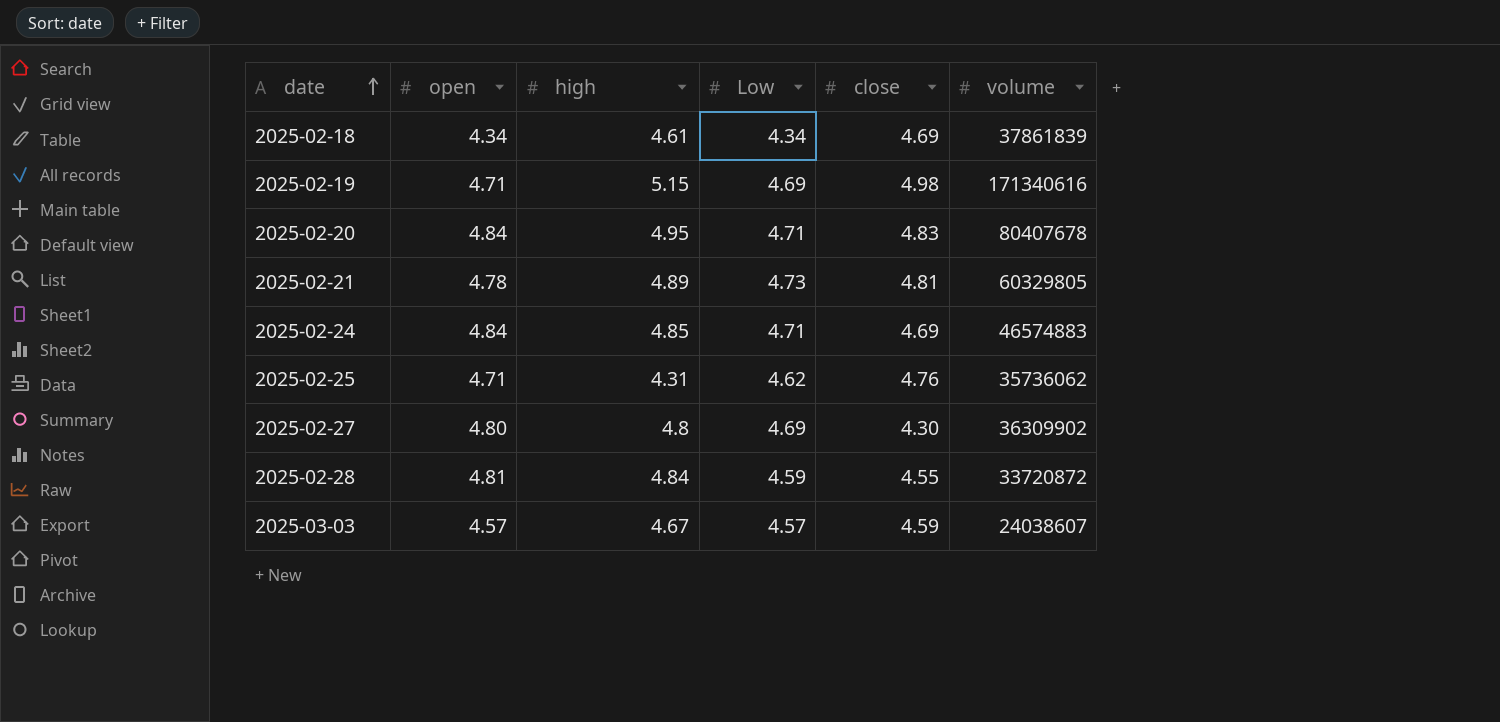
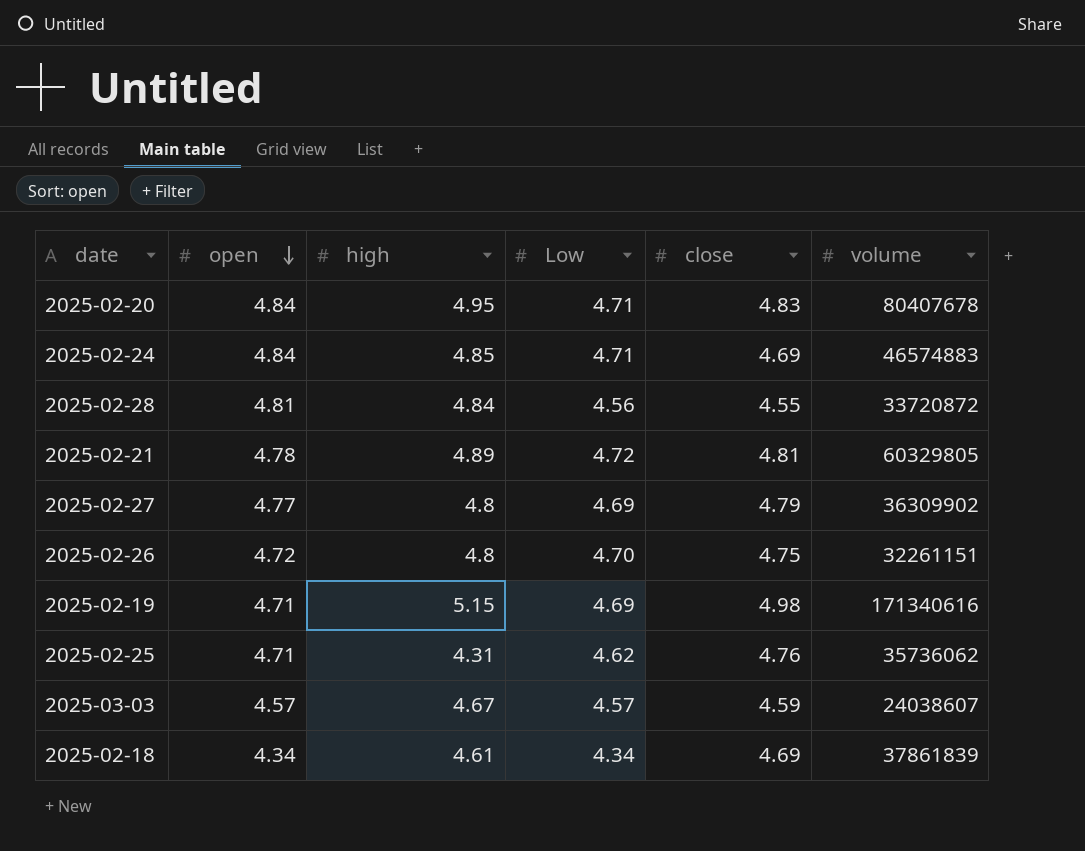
row order: date ascending -> open descending
2025-02-28 | Low: 4.59 -> 4.56
2025-02-21 | Low: 4.73 -> 4.72
2025-02-27 | open: 4.80 -> 4.77
2025-02-27 | close: 4.30 -> 4.79
row 2025-02-26: none -> 4.72 | 4.8 | 4.70 | 4.75 | 32261151

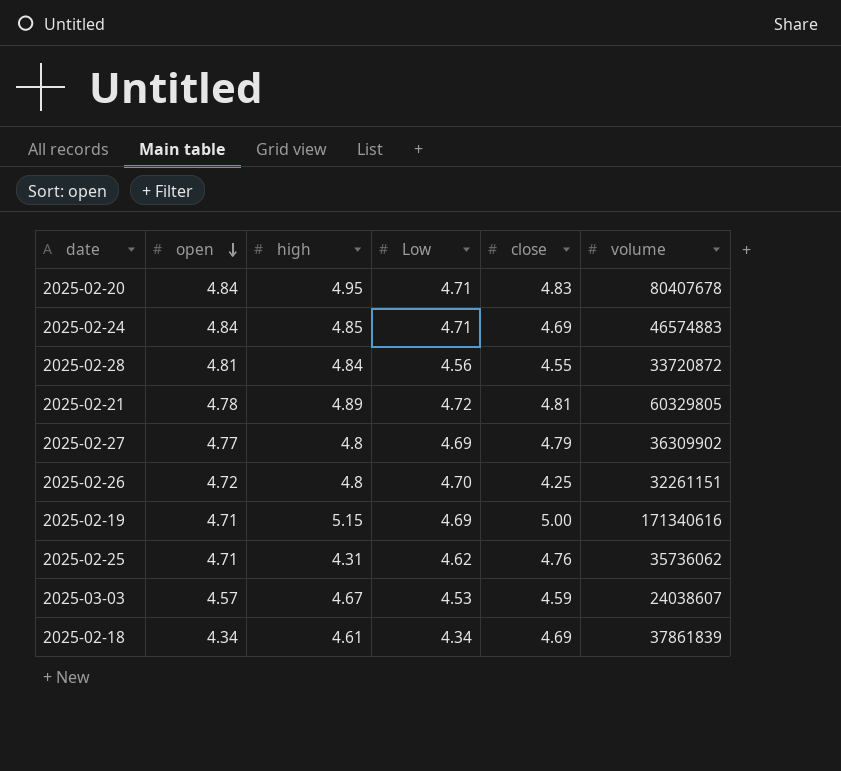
2025-02-26 | close: 4.75 -> 4.25
2025-02-19 | close: 4.98 -> 5.00
2025-03-03 | Low: 4.57 -> 4.53

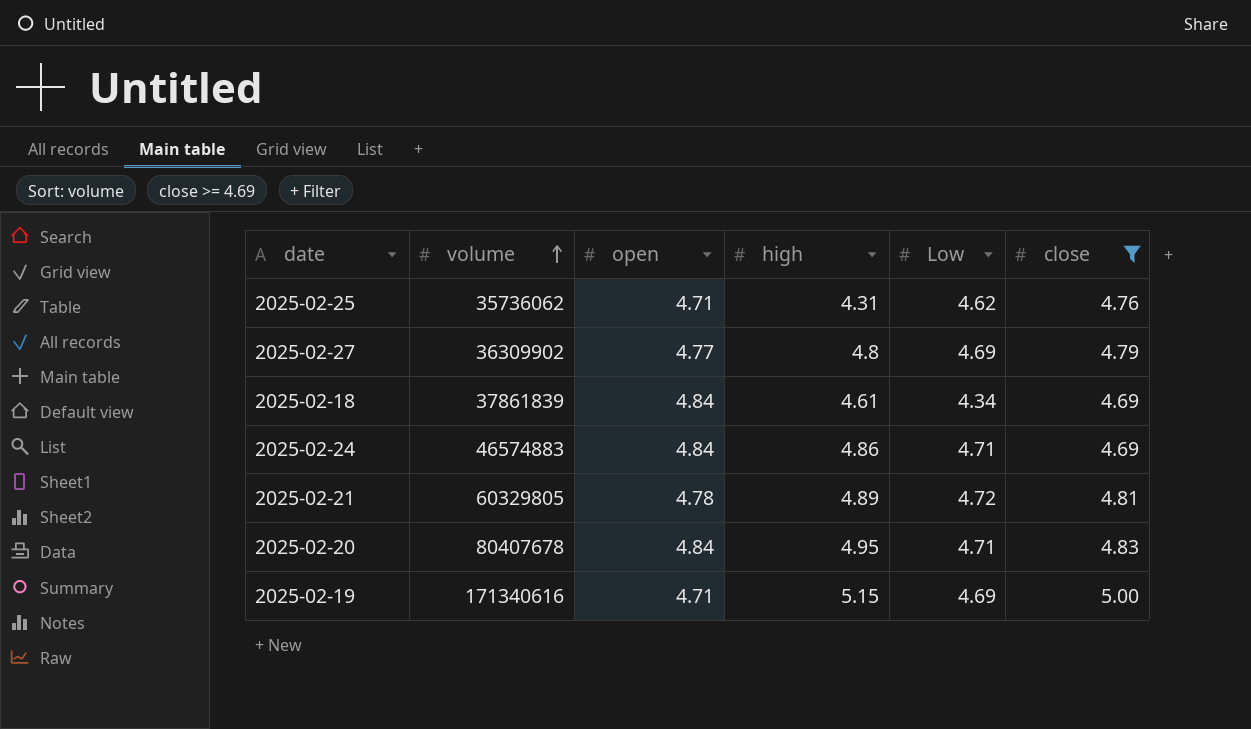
filter: none -> close >= 4.69
row order: open descending -> volume ascending
column volume | position: 6 -> 2
2025-02-18 | open: 4.34 -> 4.84
2025-02-24 | high: 4.85 -> 4.86

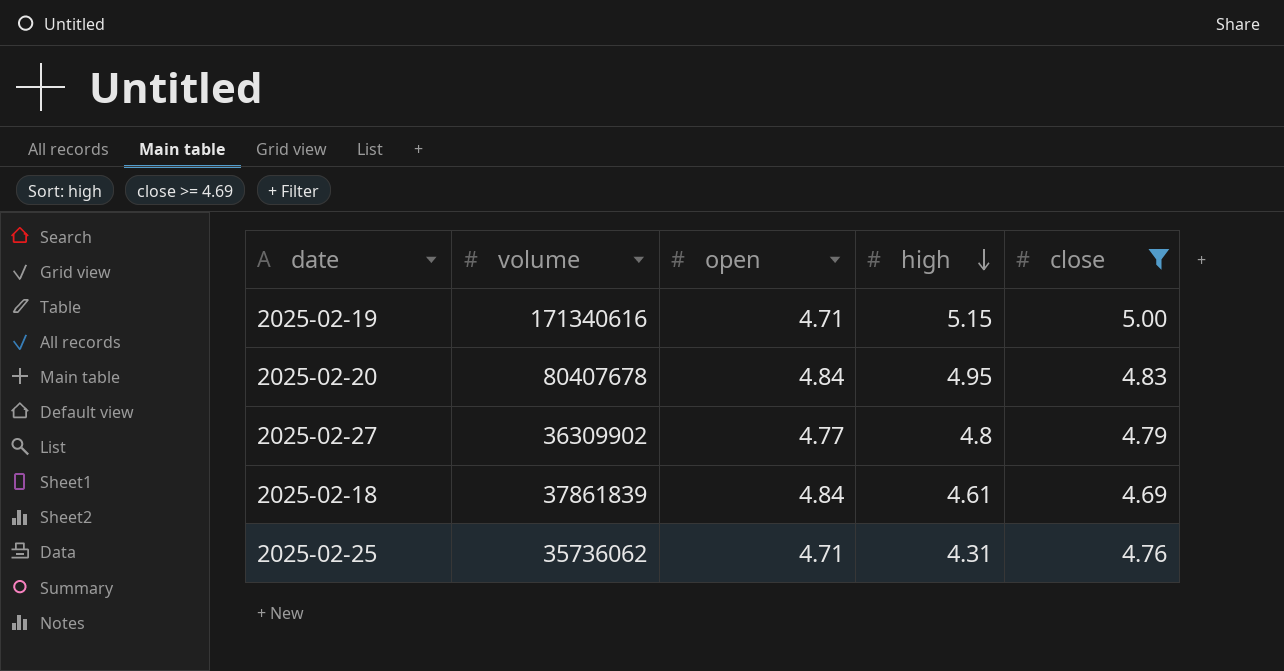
row order: volume ascending -> high descending
column Low | position: 5 -> none
row 2025-02-24: 46574883 | 4.84 | 4.86 | 4.71 | 4.69 -> none
row 2025-02-21: 60329805 | 4.78 | 4.89 | 4.72 | 4.81 -> none

